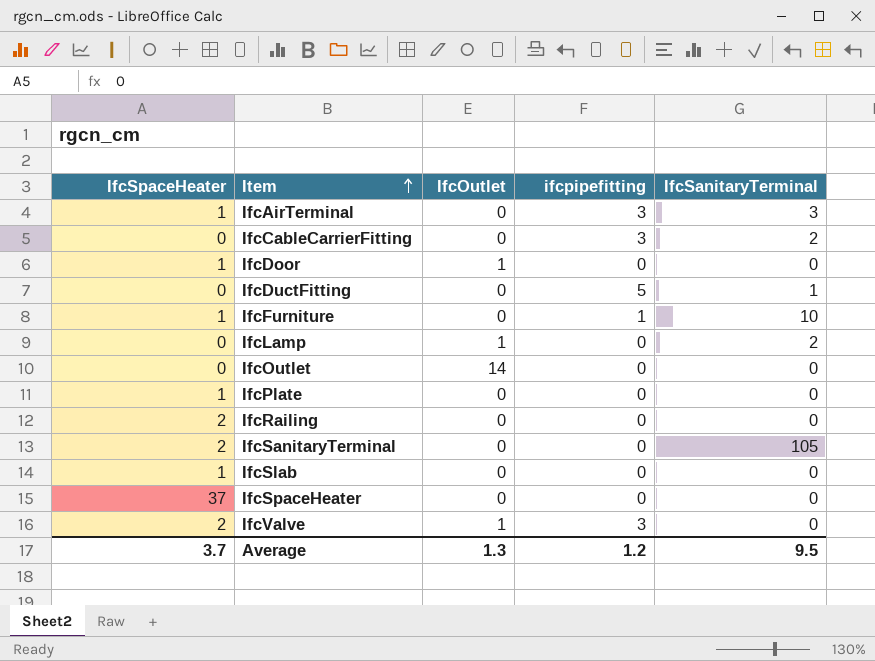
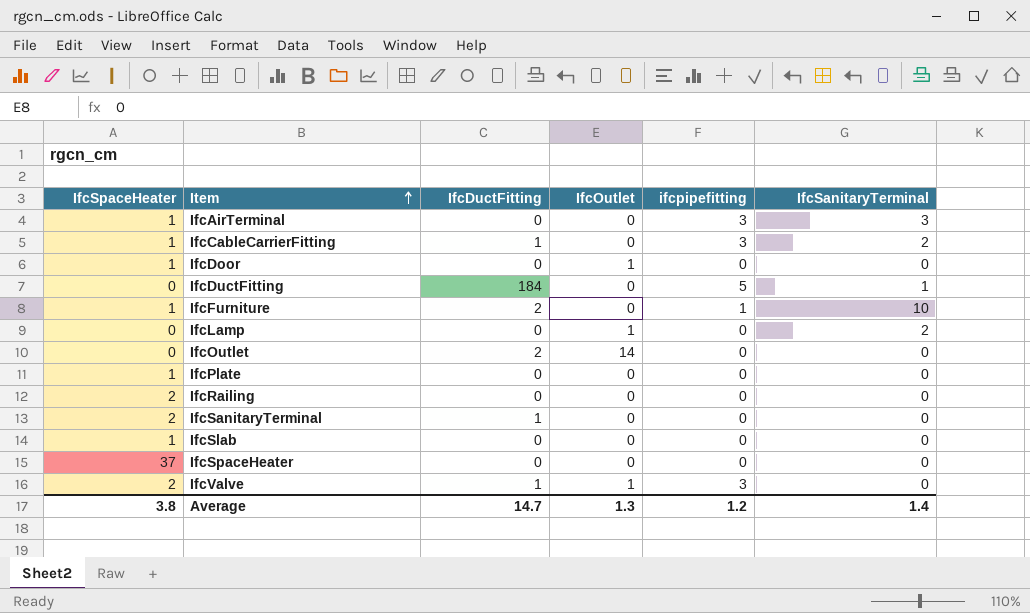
column IfcDuctFitting | position: none -> 3
IfcCableCarrierFitting | IfcSpaceHeater: 0 -> 1
IfcSanitaryTerminal | IfcSanitaryTerminal: 105 -> 0
Average | IfcSpaceHeater: 3.7 -> 3.8
Average | IfcSanitaryTerminal: 9.5 -> 1.4

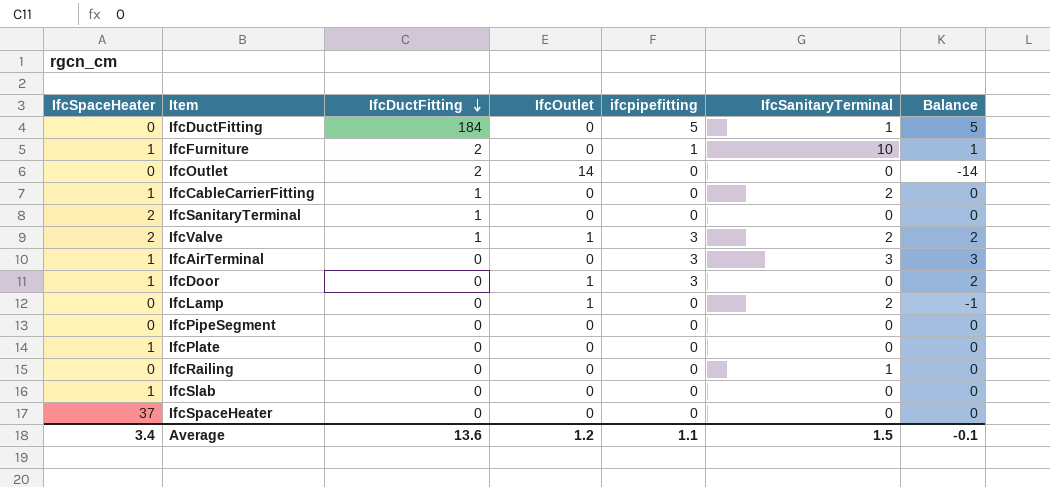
row order: Item ascending -> IfcDuctFitting descending
column Balance | formula: none -> [ifcpipefitting] - [IfcOutlet]
IfcCableCarrierFitting | ifcpipefitting: 3 -> 0
IfcValve | IfcSanitaryTerminal: 0 -> 2
IfcDoor | ifcpipefitting: 0 -> 3
row IfcPipeSegment: none -> 0 | 0 | 0 | 0 | 0 | 0
IfcRailing | IfcSpaceHeater: 2 -> 0
IfcRailing | IfcSanitaryTerminal: 0 -> 1
Average | IfcSpaceHeater: 3.8 -> 3.4
Average | IfcDuctFitting: 14.7 -> 13.6
Average | IfcOutlet: 1.3 -> 1.2
Average | ifcpipefitting: 1.2 -> 1.1
Average | IfcSanitaryTerminal: 1.4 -> 1.5

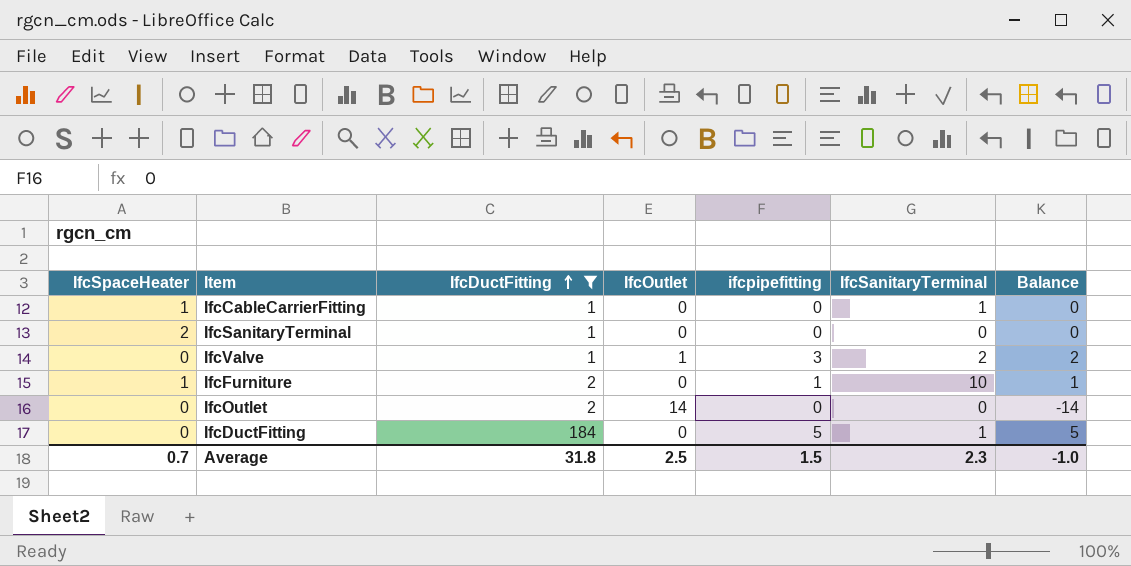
filter: none -> IfcDuctFitting != 0
row order: IfcDuctFitting descending -> IfcDuctFitting ascending
IfcCableCarrierFitting | IfcSanitaryTerminal: 2 -> 1
IfcValve | IfcSpaceHeater: 2 -> 0
Average | IfcSpaceHeater: 3.4 -> 0.7
Average | IfcDuctFitting: 13.6 -> 31.8
Average | IfcOutlet: 1.2 -> 2.5
Average | ifcpipefitting: 1.1 -> 1.5
Average | IfcSanitaryTerminal: 1.5 -> 2.3
Average | Balance: -0.1 -> -1.0

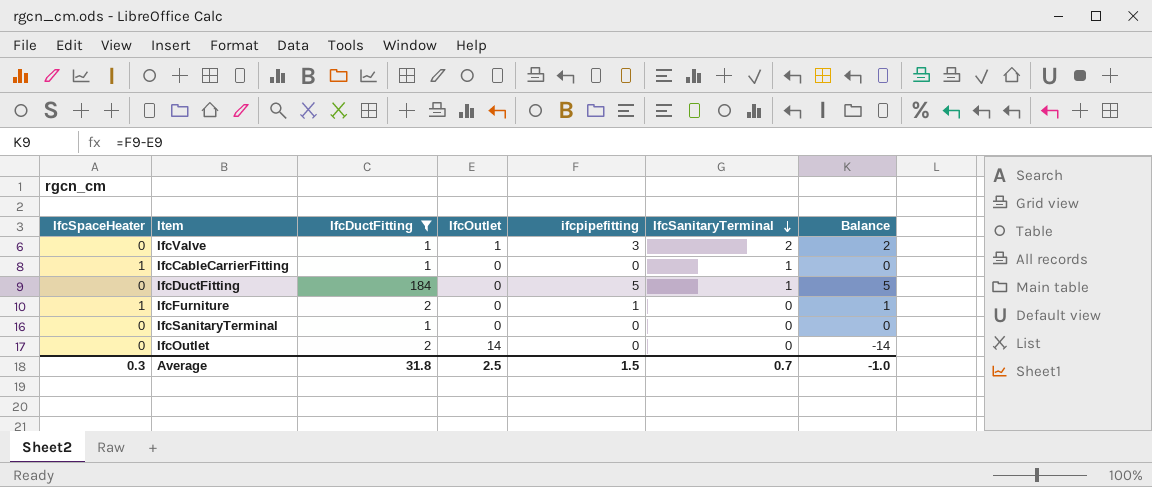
row order: IfcDuctFitting ascending -> IfcSanitaryTerminal descending
IfcFurniture | IfcSanitaryTerminal: 10 -> 0
IfcSanitaryTerminal | IfcSpaceHeater: 2 -> 0
Average | IfcSpaceHeater: 0.7 -> 0.3
Average | IfcSanitaryTerminal: 2.3 -> 0.7

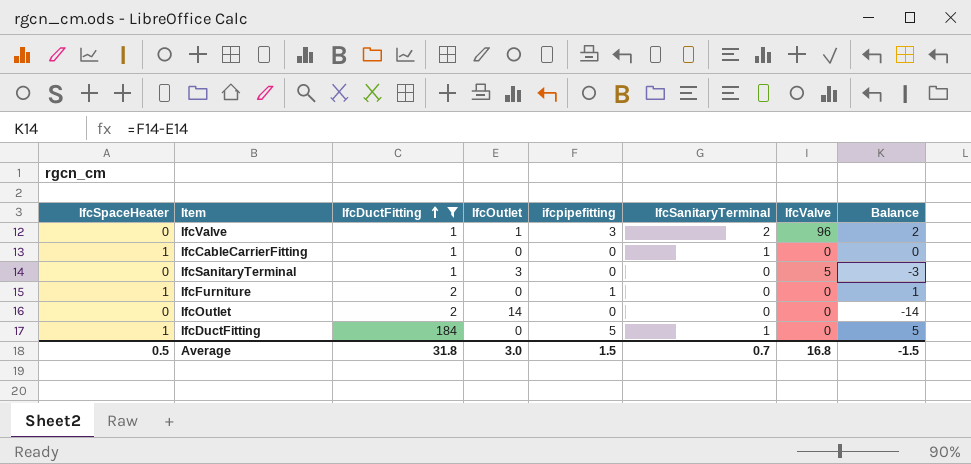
row order: IfcSanitaryTerminal descending -> IfcDuctFitting ascending
column IfcValve | position: none -> 7
IfcSanitaryTerminal | IfcOutlet: 0 -> 3
IfcSanitaryTerminal | Balance: 0 -> -3
IfcDuctFitting | IfcSpaceHeater: 0 -> 1
Average | IfcSpaceHeater: 0.3 -> 0.5
Average | IfcOutlet: 2.5 -> 3.0
Average | Balance: -1.0 -> -1.5

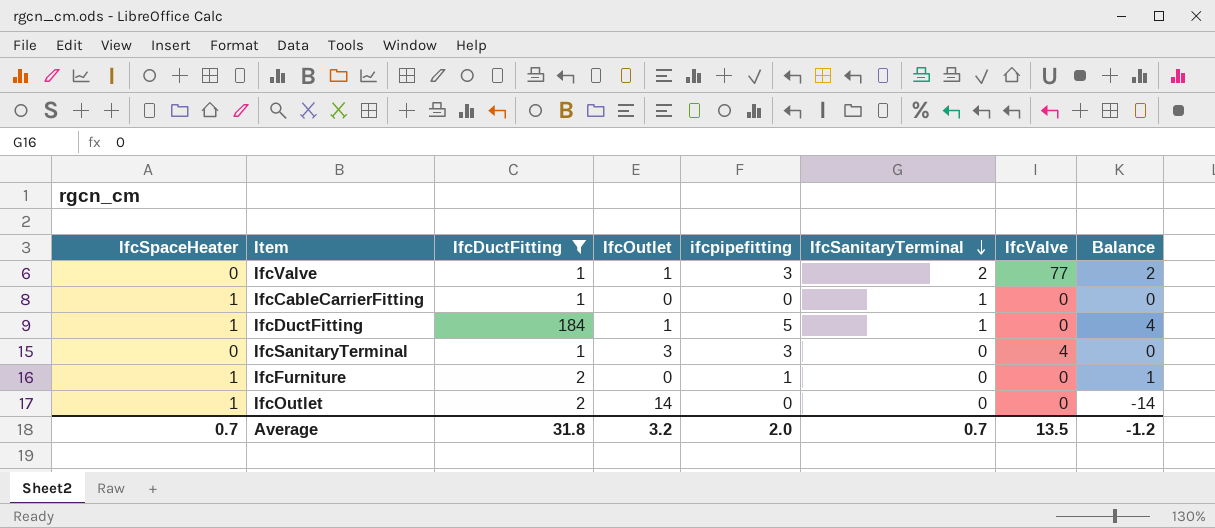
row order: IfcDuctFitting ascending -> IfcSanitaryTerminal descending
IfcValve | IfcValve: 96 -> 77
IfcDuctFitting | IfcOutlet: 0 -> 1
IfcDuctFitting | Balance: 5 -> 4
IfcSanitaryTerminal | ifcpipefitting: 0 -> 3
IfcSanitaryTerminal | IfcValve: 5 -> 4
IfcSanitaryTerminal | Balance: -3 -> 0
IfcOutlet | IfcSpaceHeater: 0 -> 1
Average | IfcSpaceHeater: 0.5 -> 0.7
Average | IfcOutlet: 3.0 -> 3.2
Average | ifcpipefitting: 1.5 -> 2.0
Average | IfcValve: 16.8 -> 13.5
Average | Balance: -1.5 -> -1.2

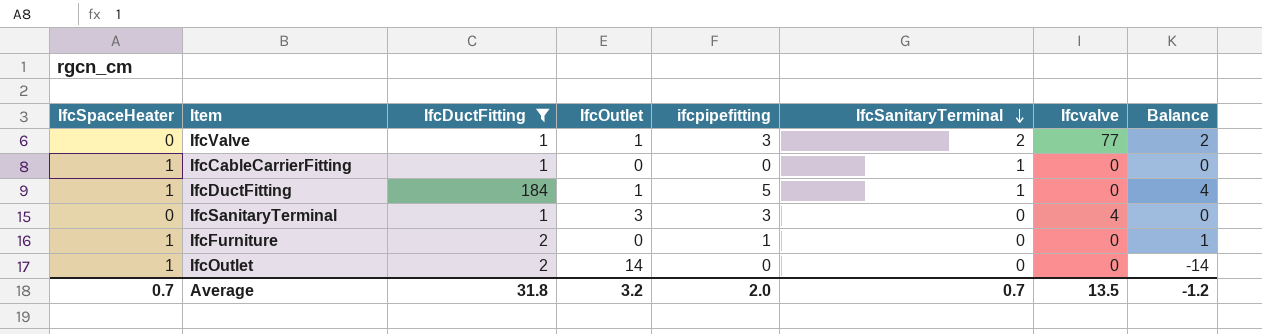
column name: IfcValve -> Ifcvalve

